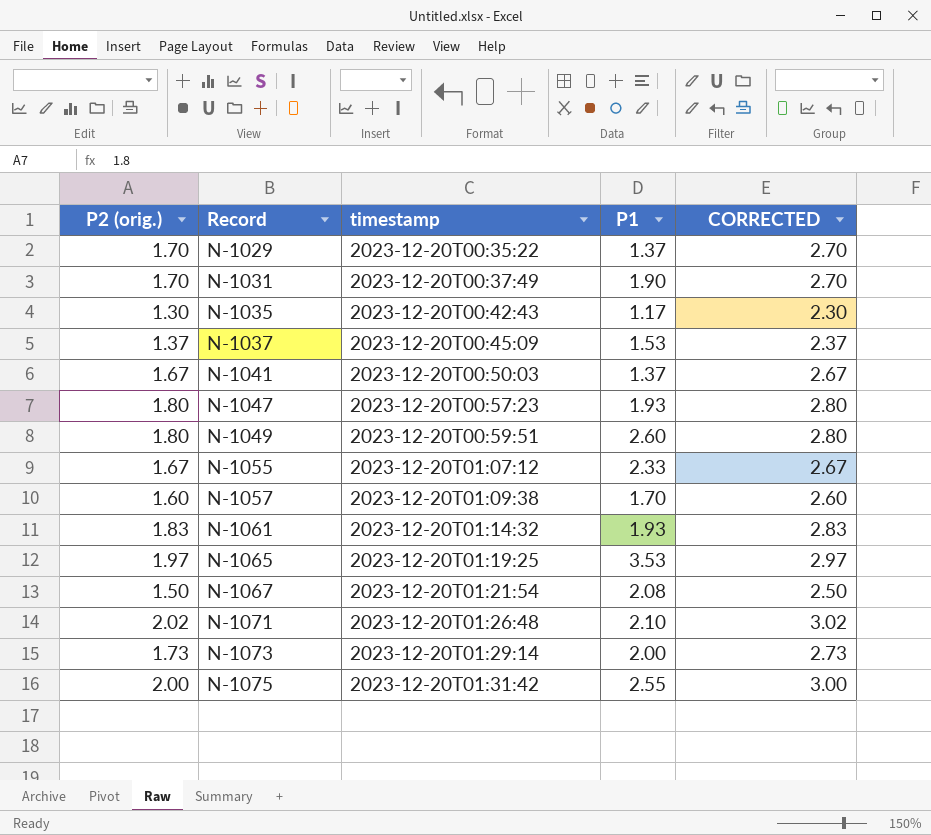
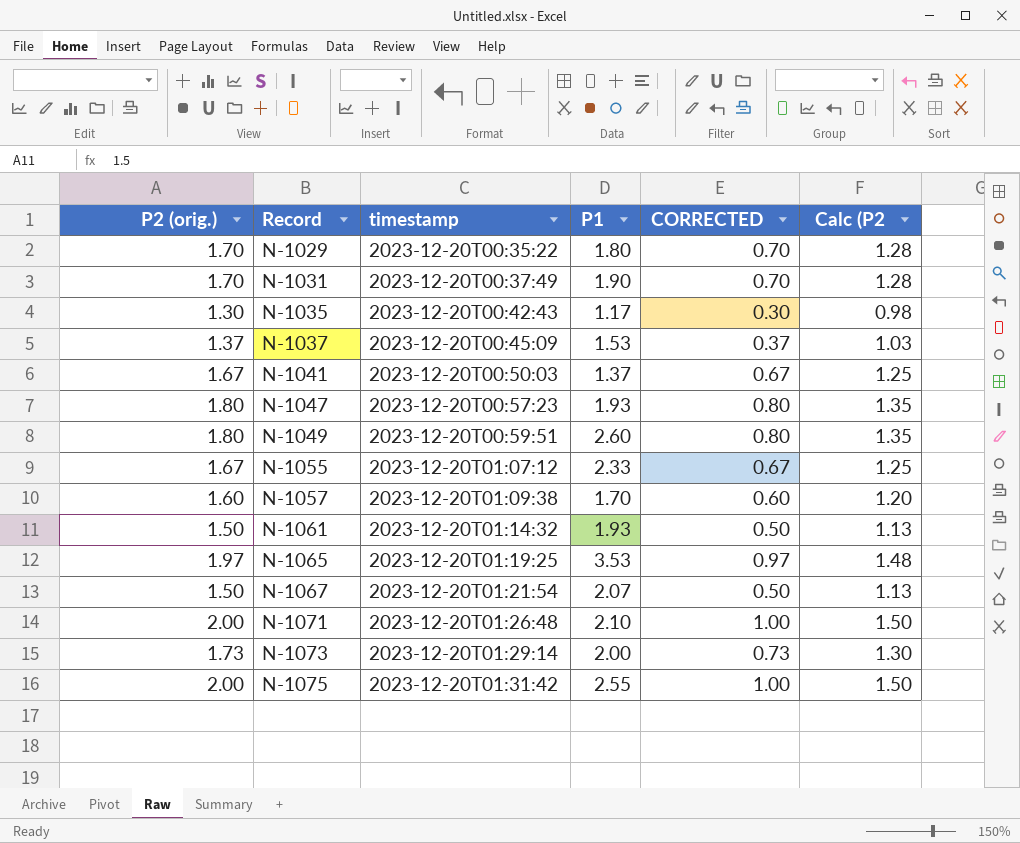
column CORRECTED | formula: [P2 (orig.)] + 1 -> [P2 (orig.)] - 1
column Calc (P2 | formula: none -> [P2 (orig.)] * 0.75
N-1029 | P1: 1.37 -> 1.80
N-1061 | P2 (orig.): 1.83 -> 1.50
N-1067 | P1: 2.08 -> 2.07
N-1071 | P2 (orig.): 2.02 -> 2.00

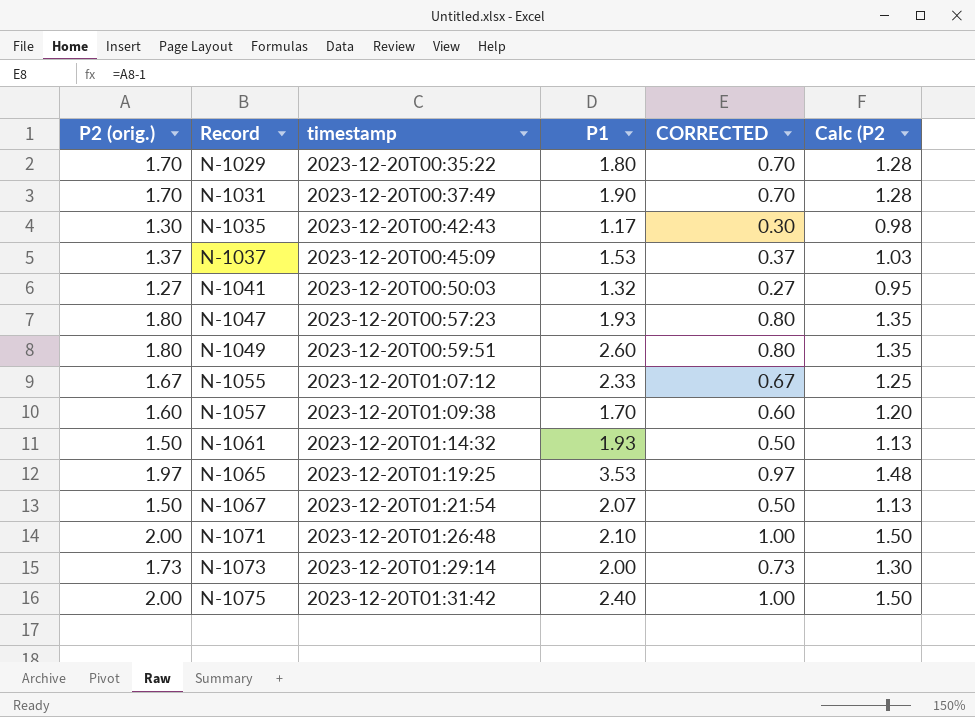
N-1041 | P2 (orig.): 1.67 -> 1.27
N-1041 | P1: 1.37 -> 1.32
N-1041 | CORRECTED: 0.67 -> 0.27
N-1041 | Calc (P2: 1.25 -> 0.95
N-1075 | P1: 2.55 -> 2.40

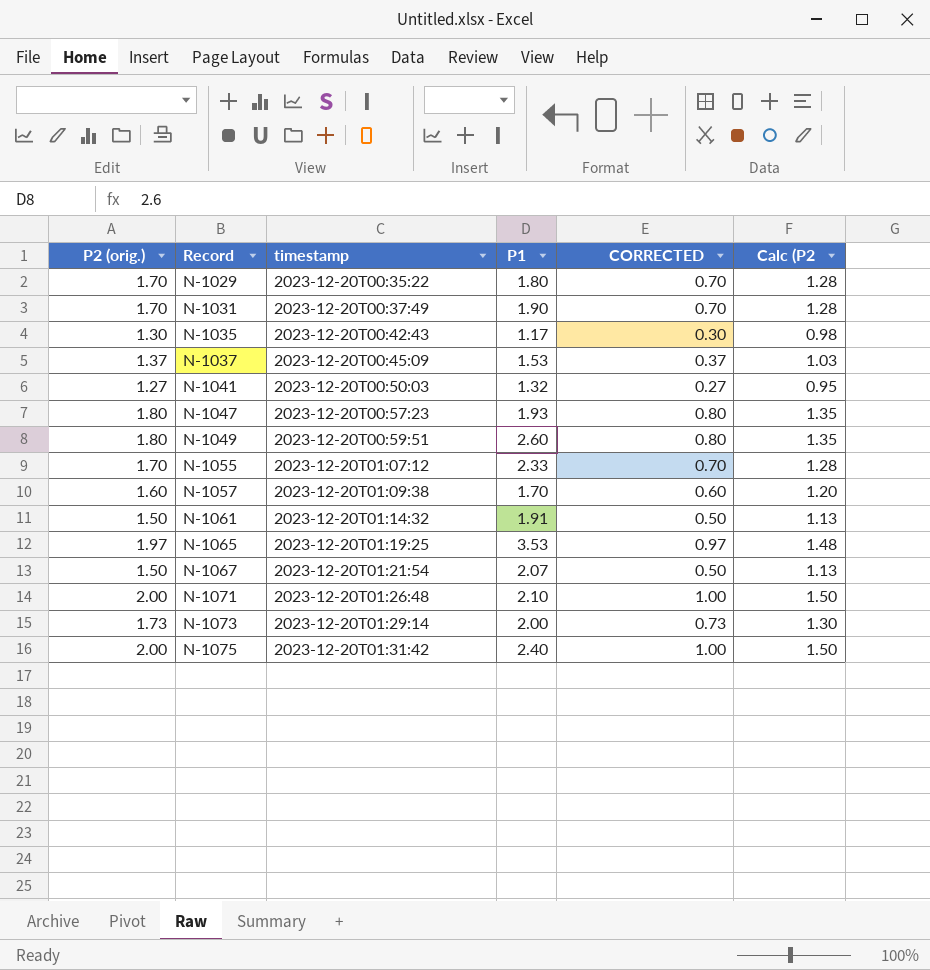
N-1055 | P2 (orig.): 1.67 -> 1.70
N-1055 | CORRECTED: 0.67 -> 0.70
N-1055 | Calc (P2: 1.25 -> 1.28
N-1061 | P1: 1.93 -> 1.91

